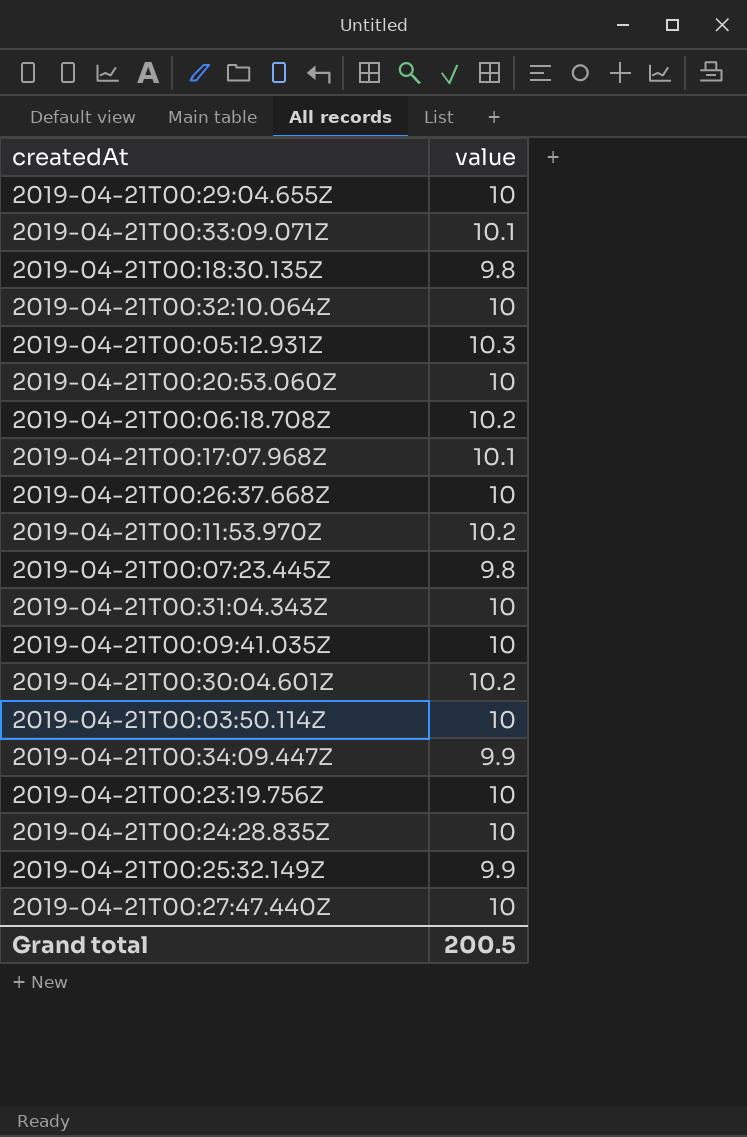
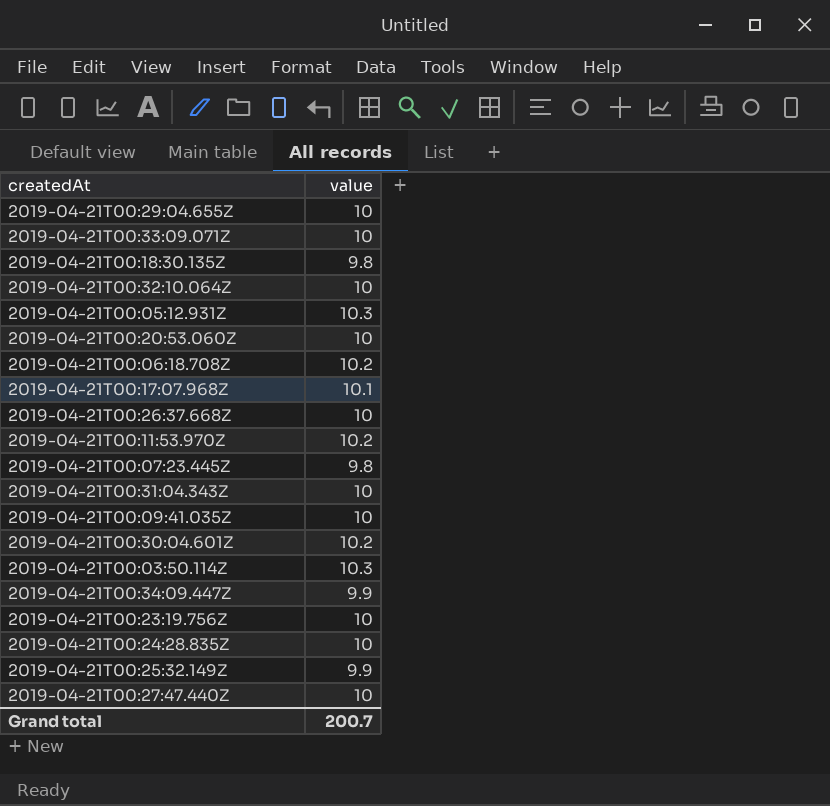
2019-04-21T00:33:09.071Z | value: 10.1 -> 10
2019-04-21T00:03:50.114Z | value: 10 -> 10.3
Grand total | value: 200.5 -> 200.7

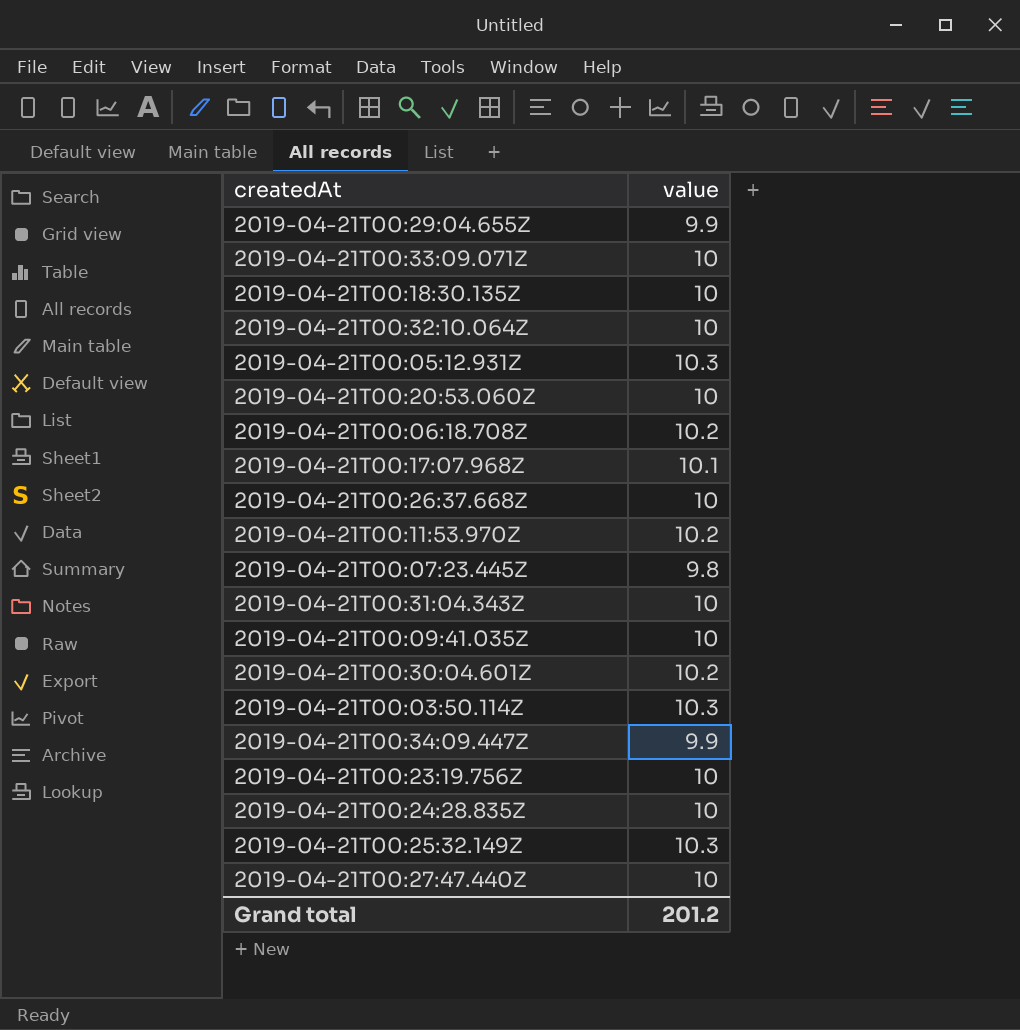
2019-04-21T00:29:04.655Z | value: 10 -> 9.9
2019-04-21T00:18:30.135Z | value: 9.8 -> 10
2019-04-21T00:25:32.149Z | value: 9.9 -> 10.3
Grand total | value: 200.7 -> 201.2

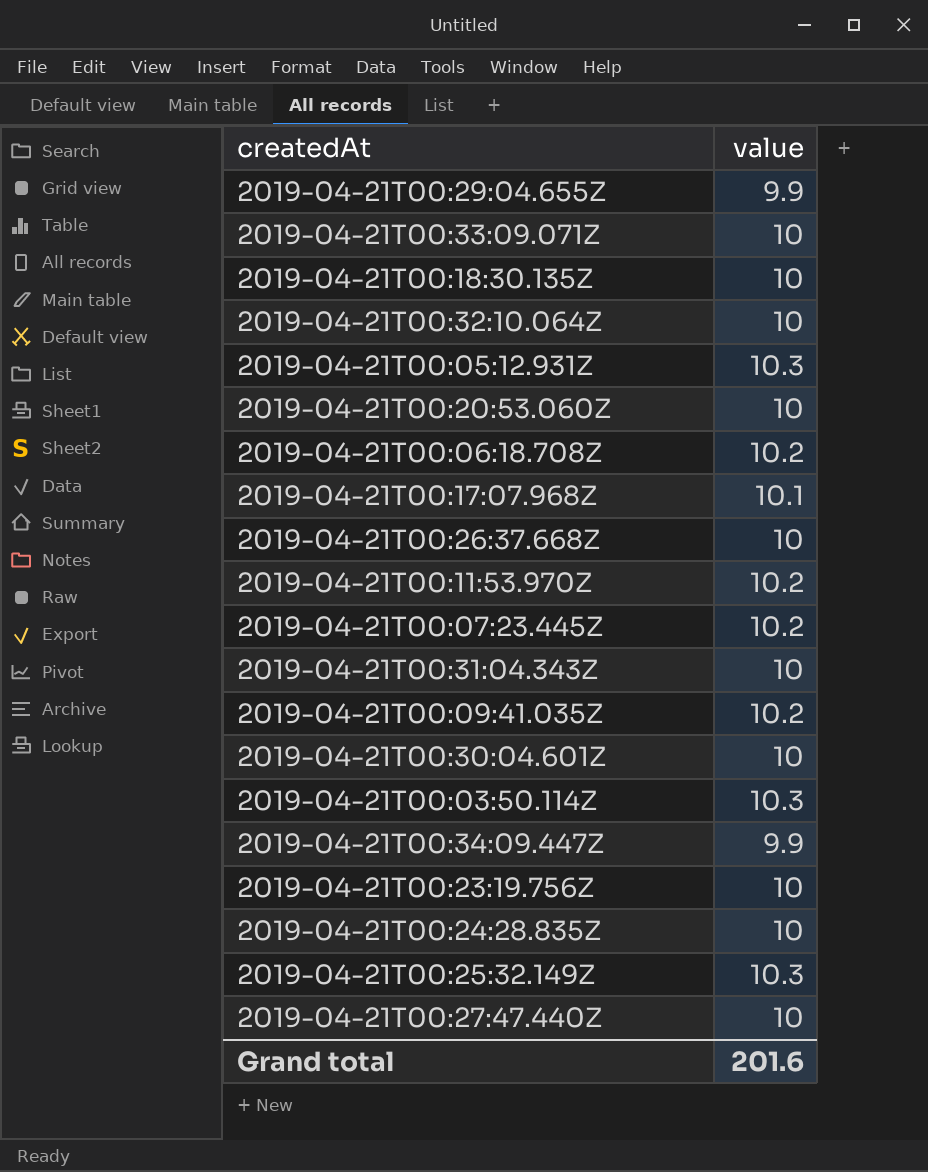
2019-04-21T00:07:23.445Z | value: 9.8 -> 10.2
2019-04-21T00:09:41.035Z | value: 10 -> 10.2
2019-04-21T00:30:04.601Z | value: 10.2 -> 10
Grand total | value: 201.2 -> 201.6

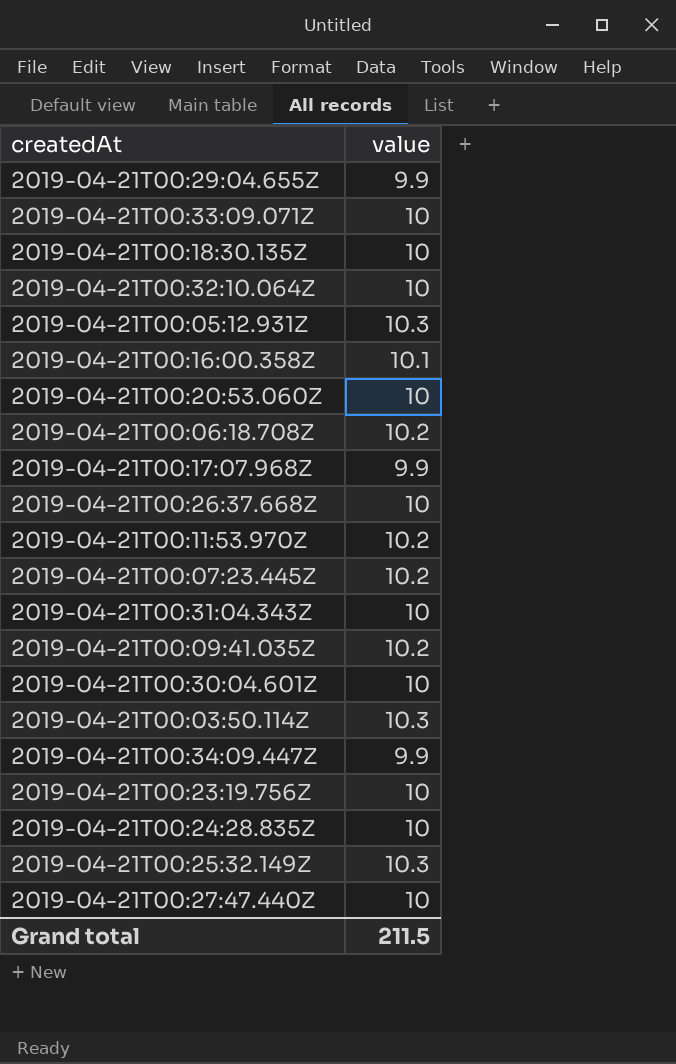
row 2019-04-21T00:16:00.358Z: none -> 10.1
2019-04-21T00:17:07.968Z | value: 10.1 -> 9.9
Grand total | value: 201.6 -> 211.5

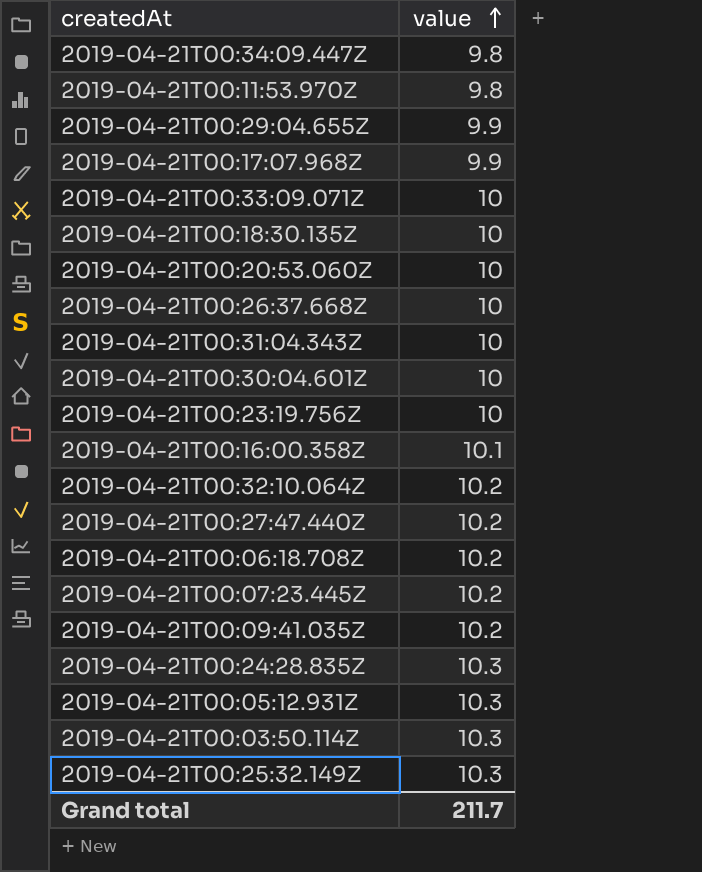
row order: none -> value ascending
2019-04-21T00:34:09.447Z | value: 9.9 -> 9.8
2019-04-21T00:11:53.970Z | value: 10.2 -> 9.8
2019-04-21T00:32:10.064Z | value: 10 -> 10.2
2019-04-21T00:27:47.440Z | value: 10 -> 10.2
2019-04-21T00:24:28.835Z | value: 10 -> 10.3
Grand total | value: 211.5 -> 211.7

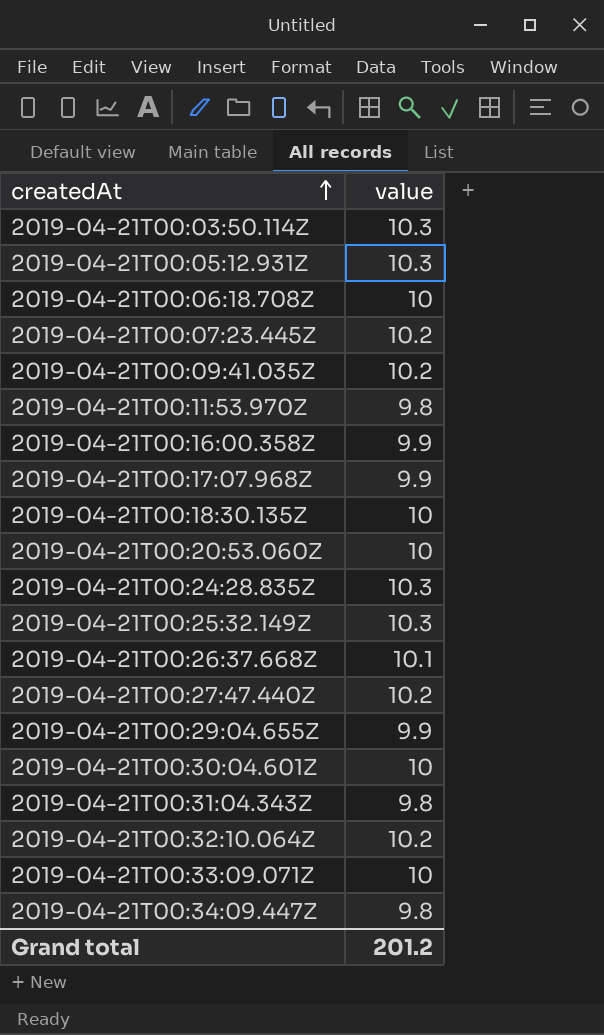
row order: value ascending -> createdAt ascending
row 2019-04-21T00:23:19.756Z: 10 -> none
2019-04-21T00:06:18.708Z | value: 10.2 -> 10
2019-04-21T00:16:00.358Z | value: 10.1 -> 9.9
2019-04-21T00:26:37.668Z | value: 10 -> 10.1
2019-04-21T00:31:04.343Z | value: 10 -> 9.8
Grand total | value: 211.7 -> 201.2

